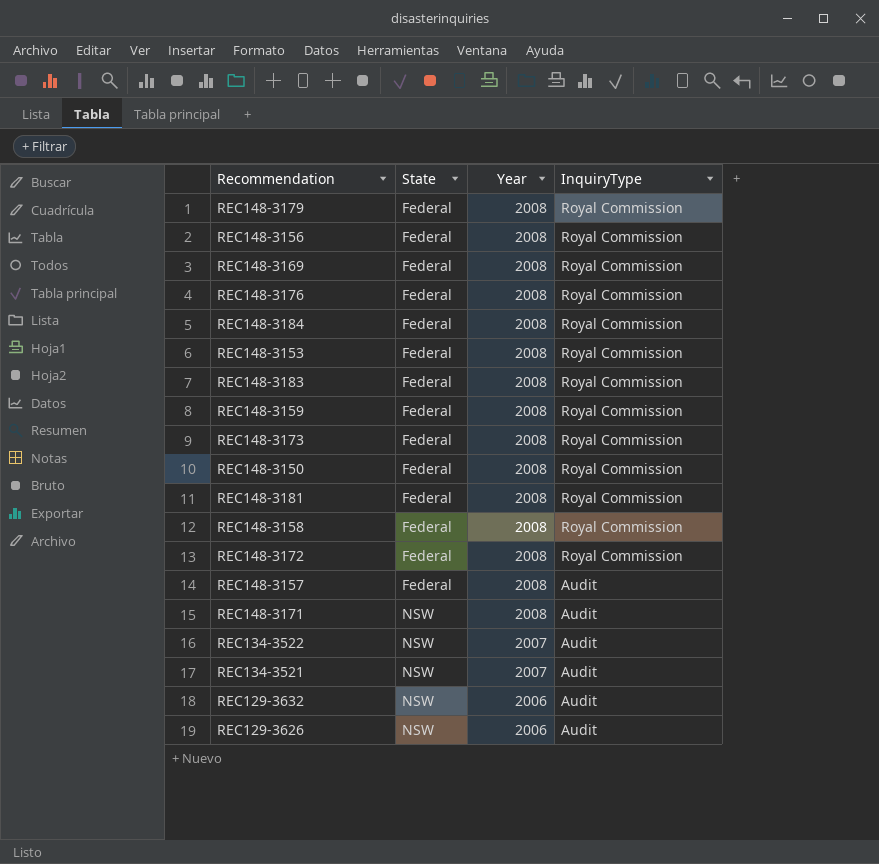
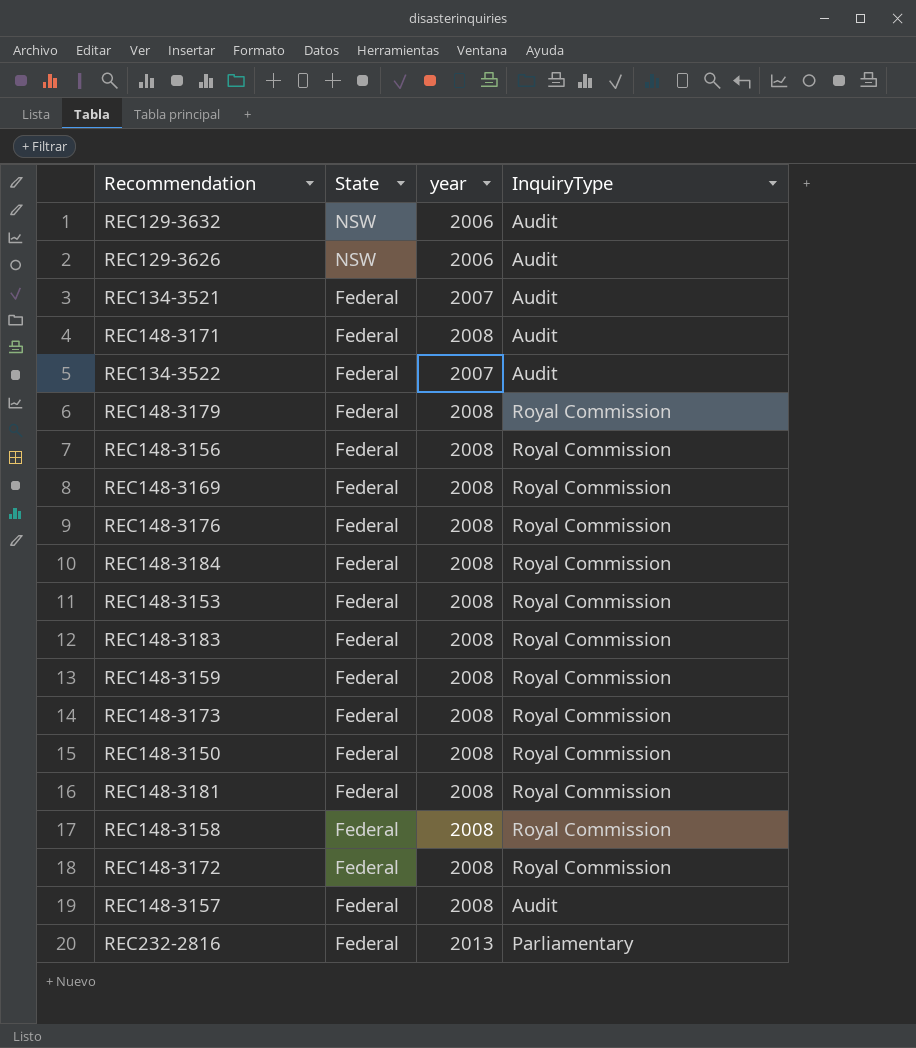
row order: State ascending -> State descending
column name: Year -> year
REC134-3521 | State: NSW -> Federal
REC148-3171 | State: NSW -> Federal
REC134-3522 | State: NSW -> Federal
row REC232-2816: none -> Federal | 2013 | Parliamentary

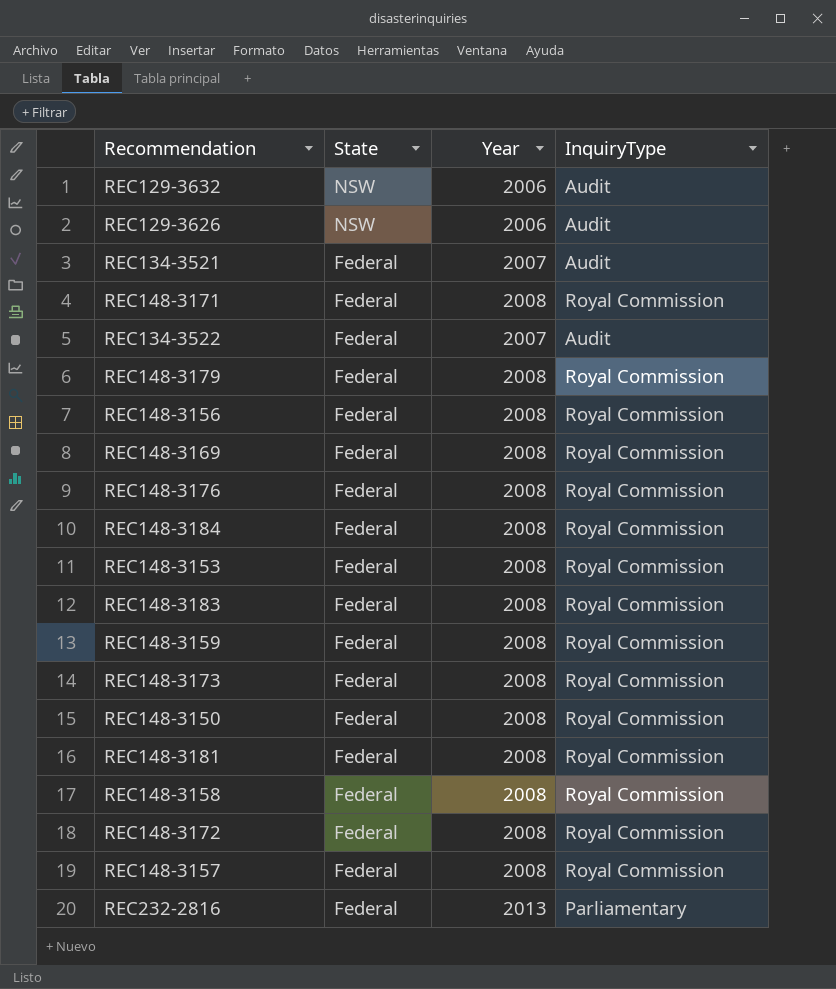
column name: year -> Year
REC148-3171 | InquiryType: Audit -> Royal Commission
REC148-3157 | InquiryType: Audit -> Royal Commission

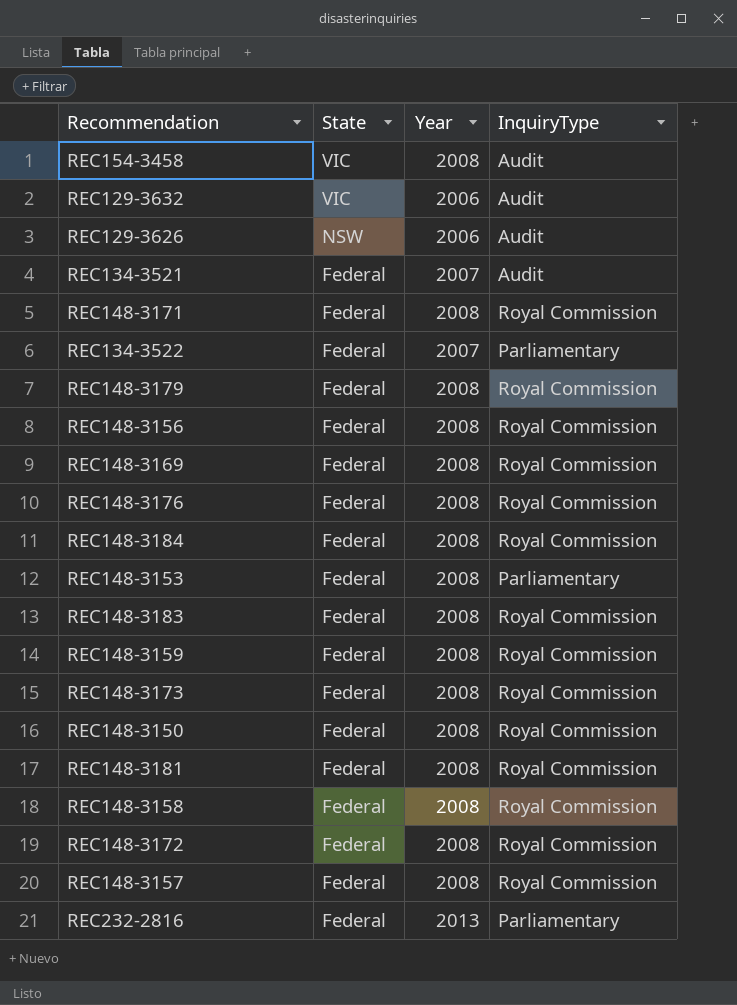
row REC154-3458: none -> VIC | 2008 | Audit
REC129-3632 | State: NSW -> VIC
REC134-3522 | InquiryType: Audit -> Parliamentary
REC148-3153 | InquiryType: Royal Commission -> Parliamentary

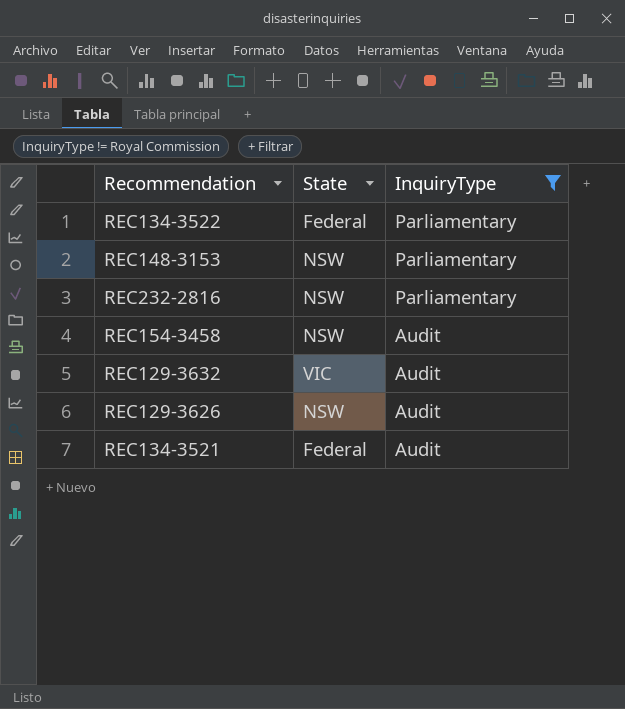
filter: none -> InquiryType != Royal Commission
row order: State descending -> InquiryType descending
column Year | position: 3 -> none
REC148-3153 | State: Federal -> NSW
REC232-2816 | State: Federal -> NSW
REC154-3458 | State: VIC -> NSW

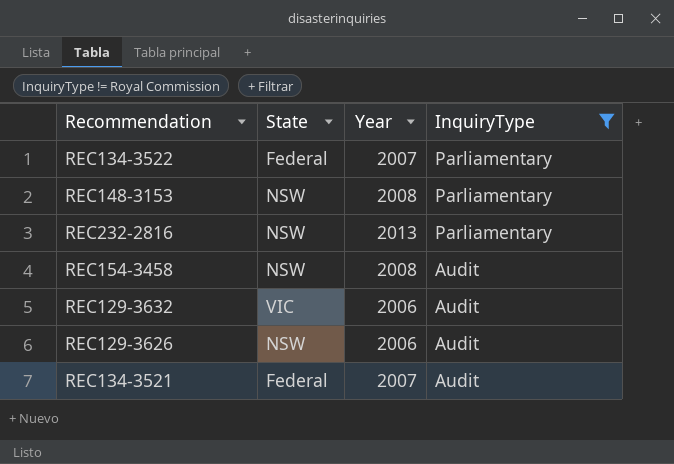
column Year | position: none -> 3

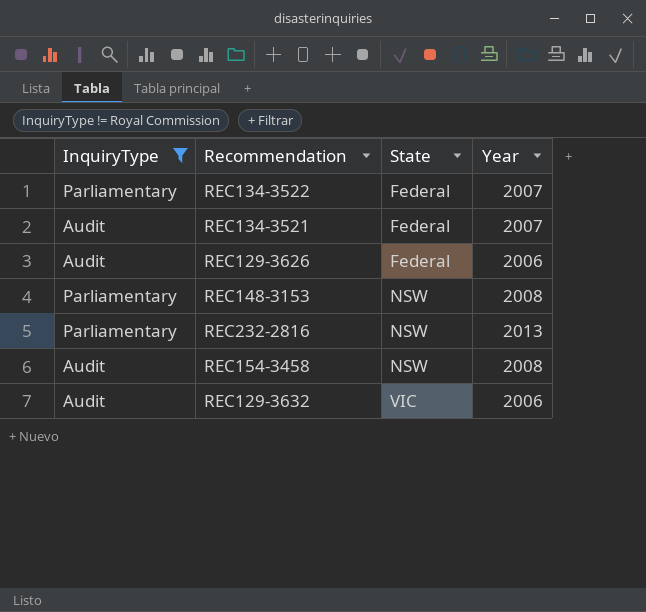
row order: InquiryType descending -> State ascending
column InquiryType | position: 4 -> 1
REC129-3626 | State: NSW -> Federal

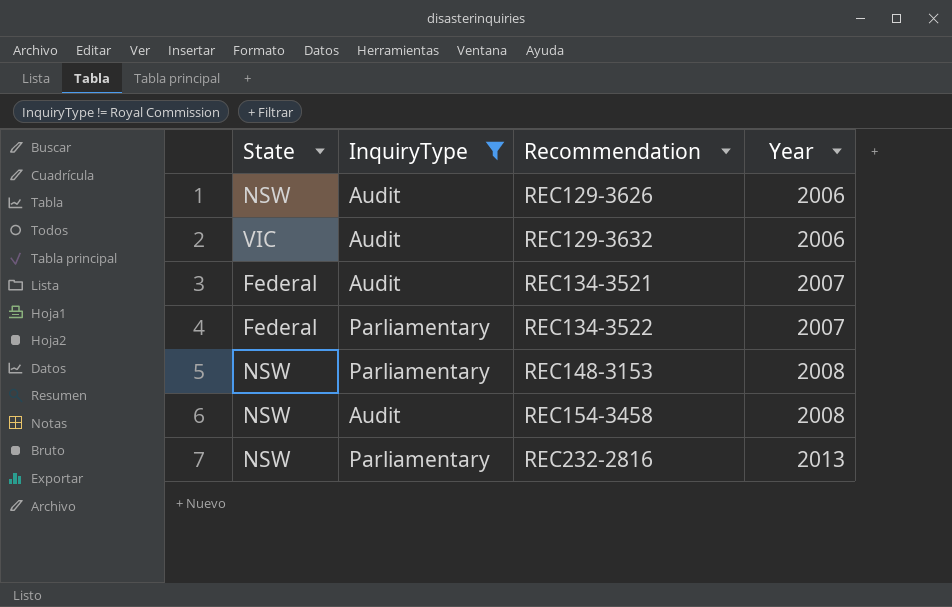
row order: State ascending -> Recommendation ascending
column State | position: 3 -> 1
REC129-3626 | State: Federal -> NSW

